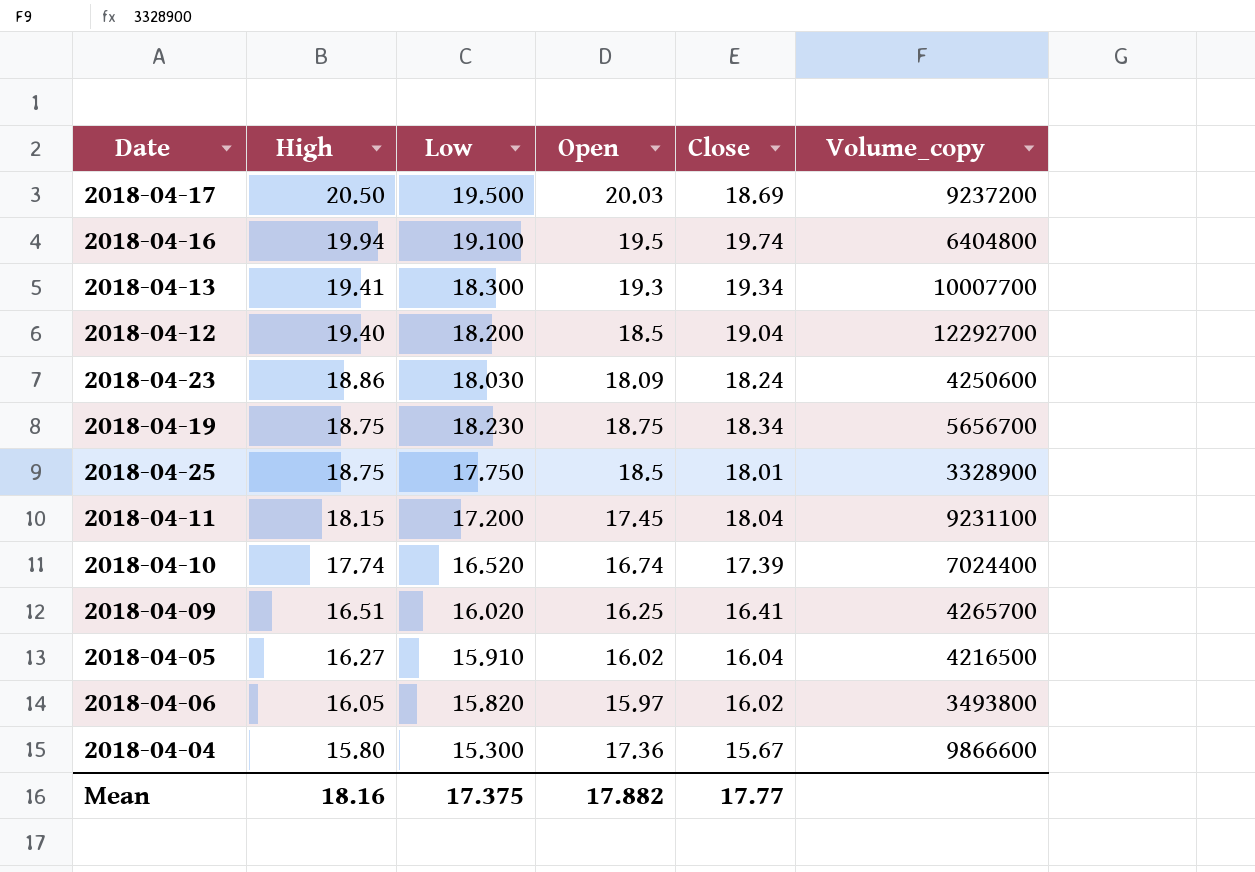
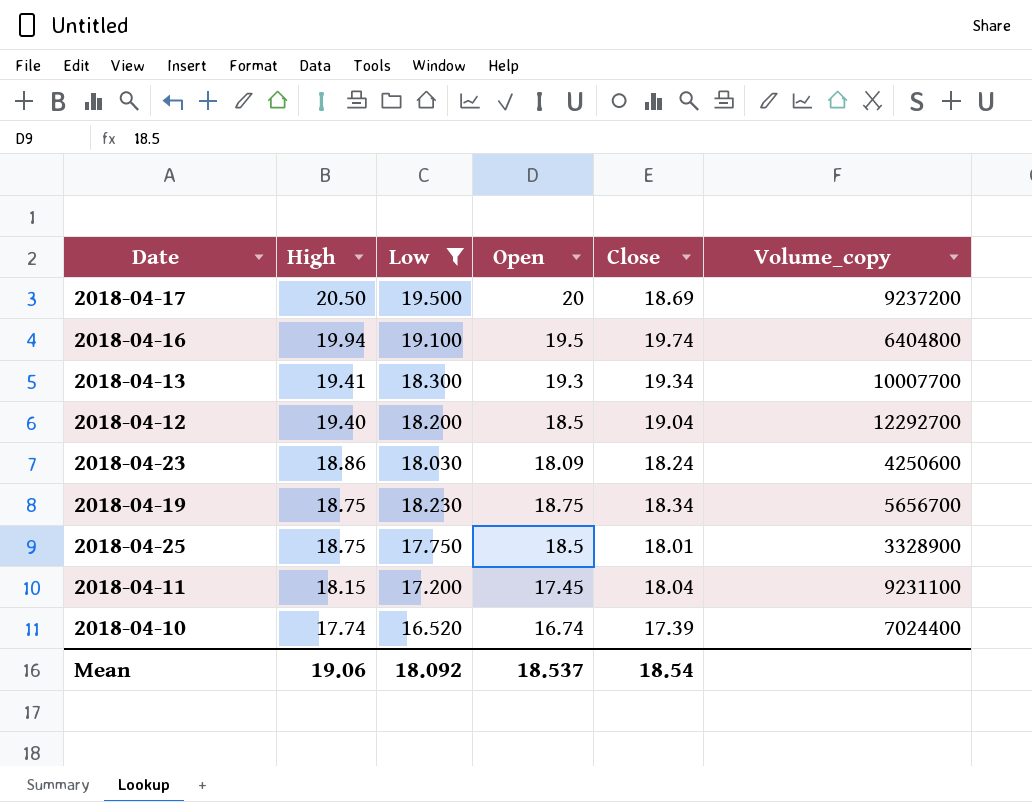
filter: none -> Low >= 16.520
2018-04-17 | Open: 20.03 -> 20
Mean | High: 18.16 -> 19.06
Mean | Low: 17.375 -> 18.092
Mean | Open: 17.882 -> 18.537
Mean | Close: 17.77 -> 18.54

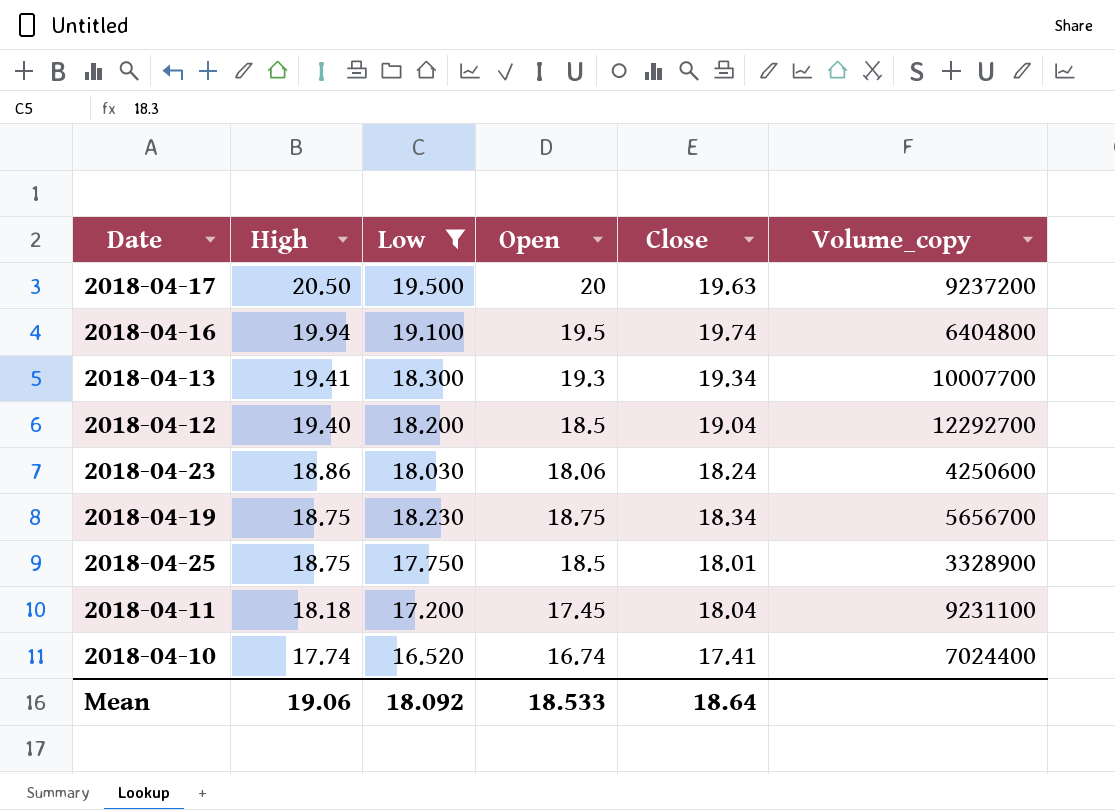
2018-04-17 | Close: 18.69 -> 19.63
2018-04-23 | Open: 18.09 -> 18.06
2018-04-11 | High: 18.15 -> 18.18
2018-04-10 | Close: 17.39 -> 17.41
Mean | Open: 18.537 -> 18.533
Mean | Close: 18.54 -> 18.64

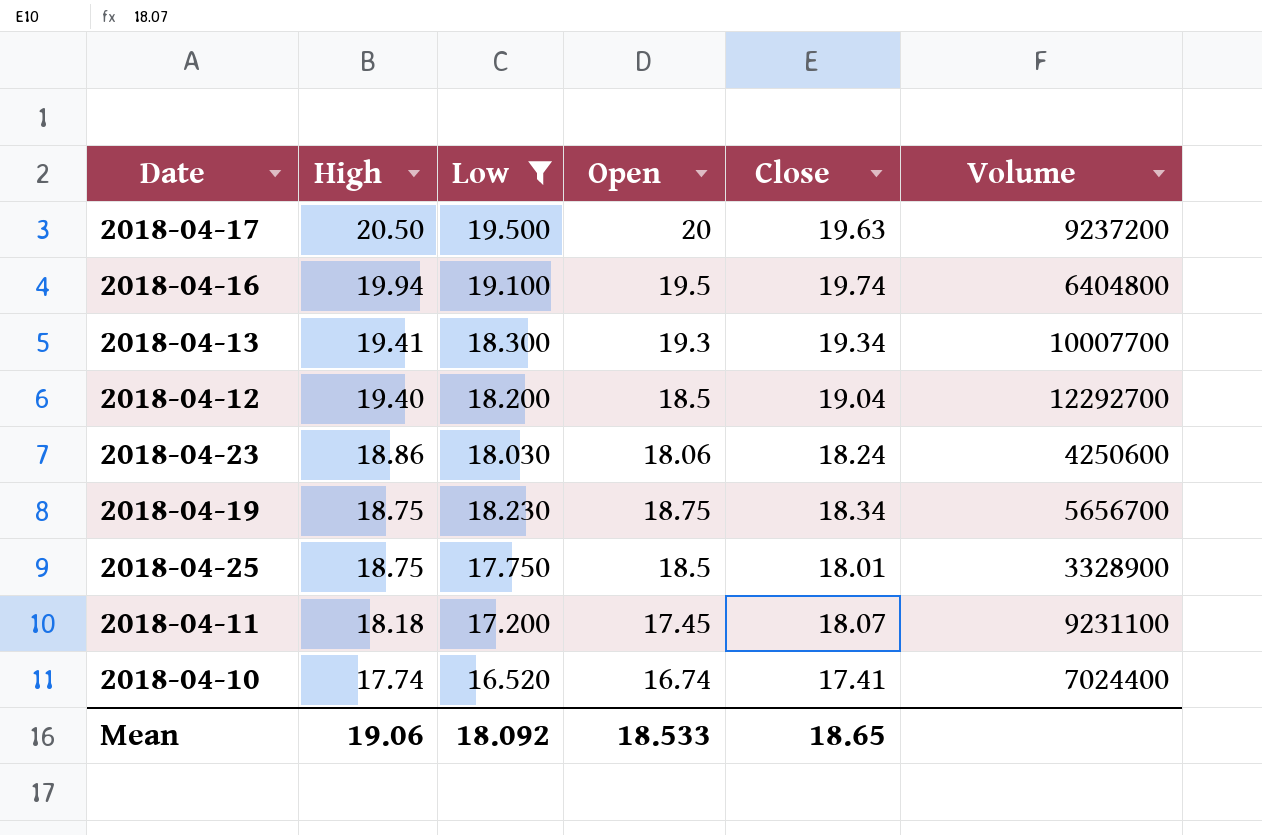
column name: Volume_copy -> Volume
2018-04-11 | Close: 18.04 -> 18.07
Mean | Close: 18.64 -> 18.65

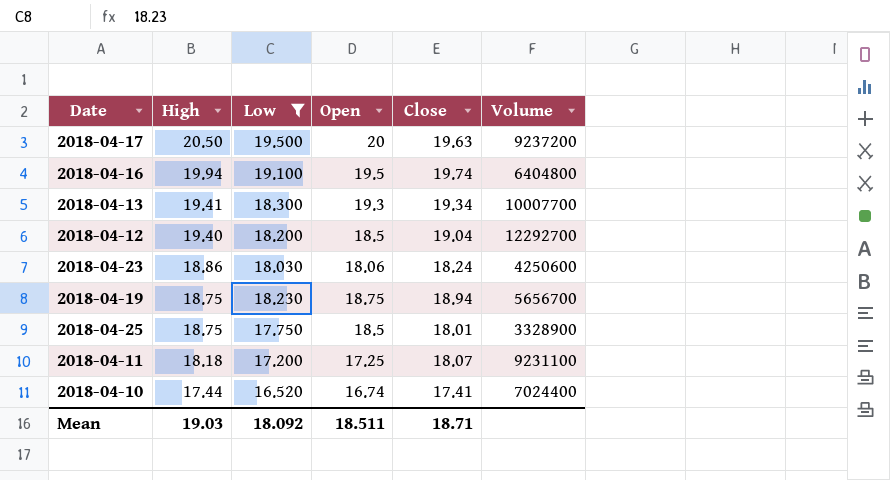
2018-04-19 | Close: 18.34 -> 18.94
2018-04-11 | Open: 17.45 -> 17.25
2018-04-10 | High: 17.74 -> 17.44
Mean | High: 19.06 -> 19.03
Mean | Open: 18.533 -> 18.511
Mean | Close: 18.65 -> 18.71

